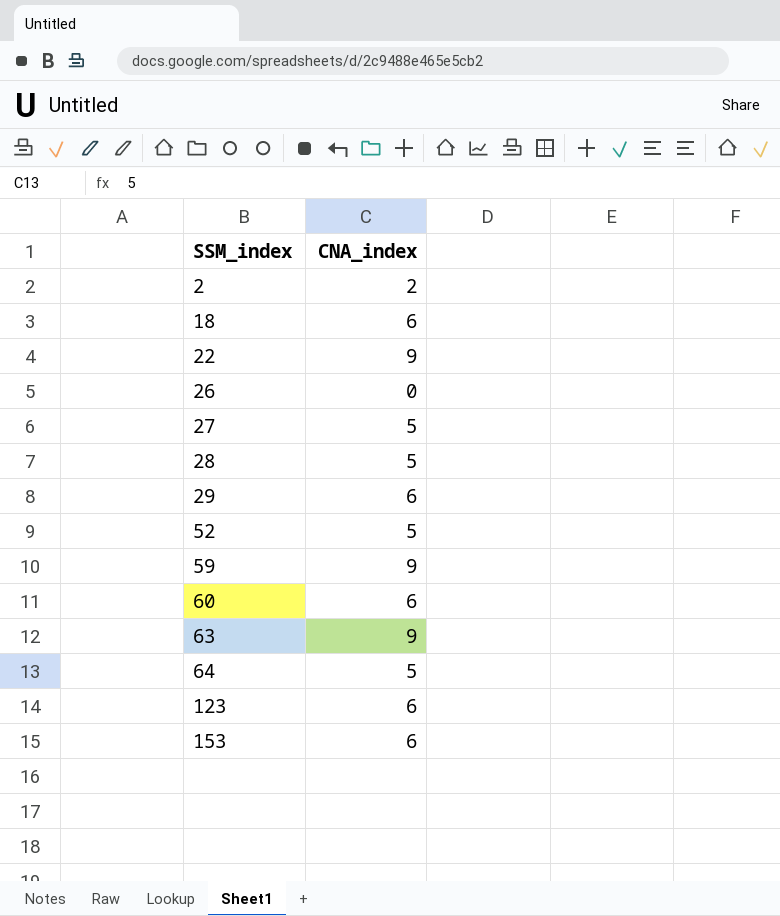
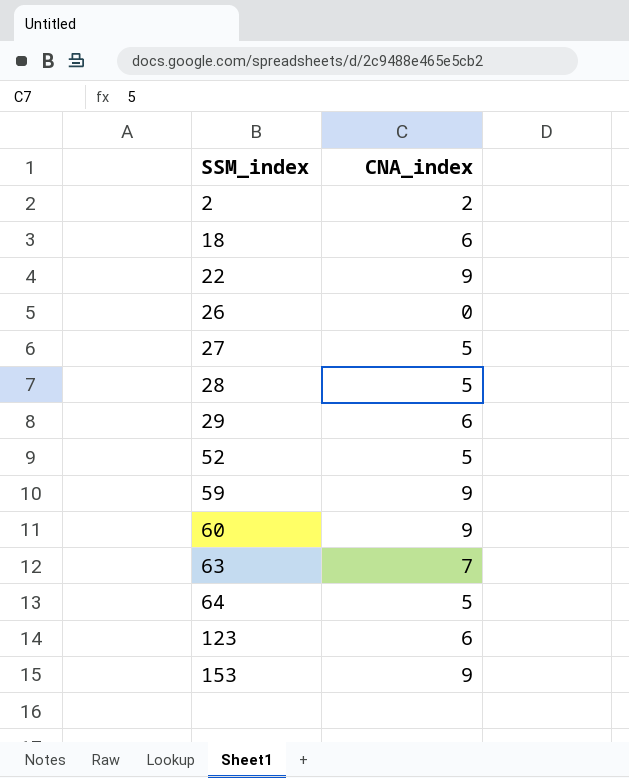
60 | CNA_index: 6 -> 9
63 | CNA_index: 9 -> 7
153 | CNA_index: 6 -> 9

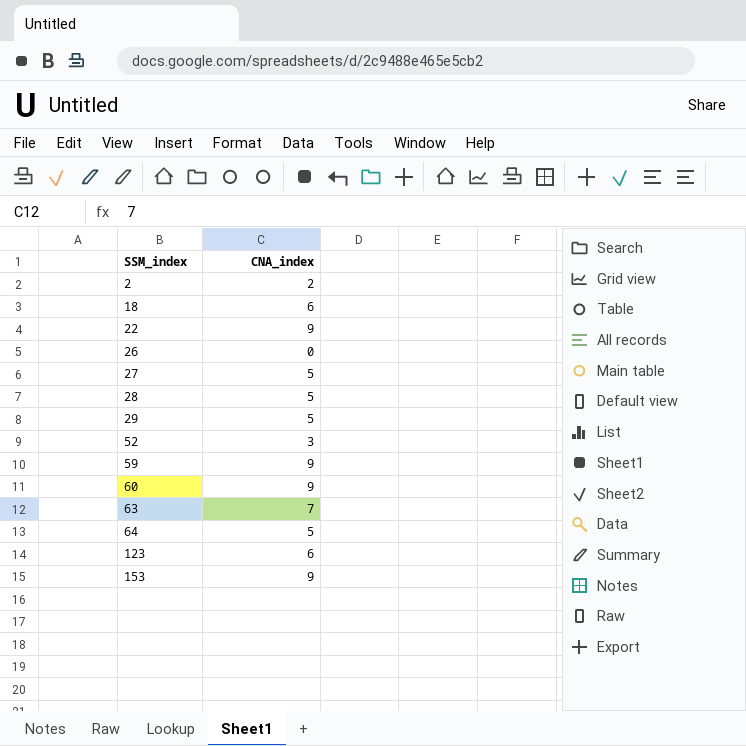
29 | CNA_index: 6 -> 5
52 | CNA_index: 5 -> 3

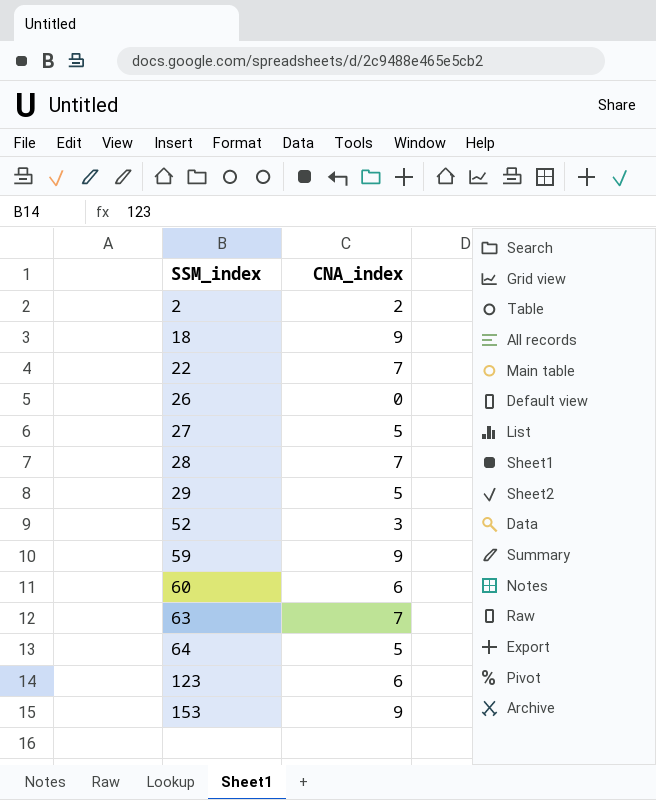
18 | CNA_index: 6 -> 9
22 | CNA_index: 9 -> 7
28 | CNA_index: 5 -> 7
60 | CNA_index: 9 -> 6

